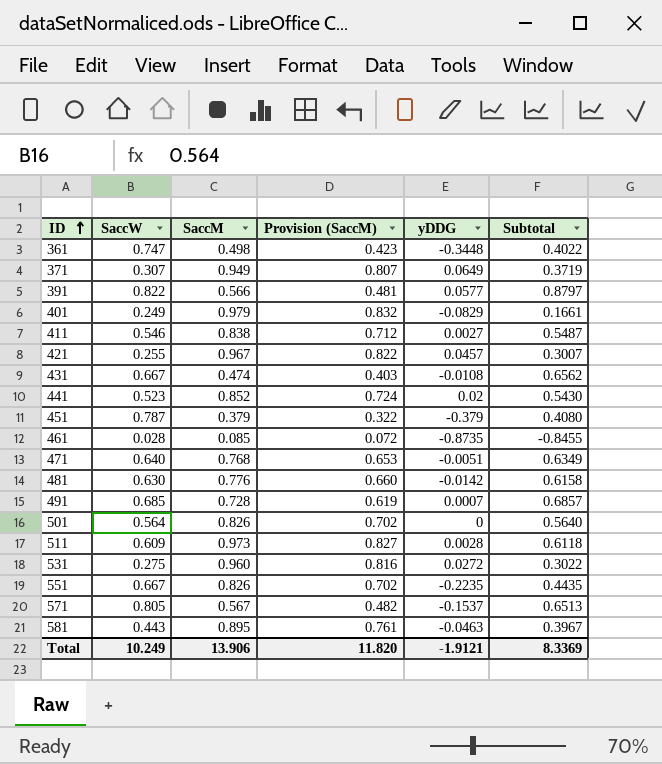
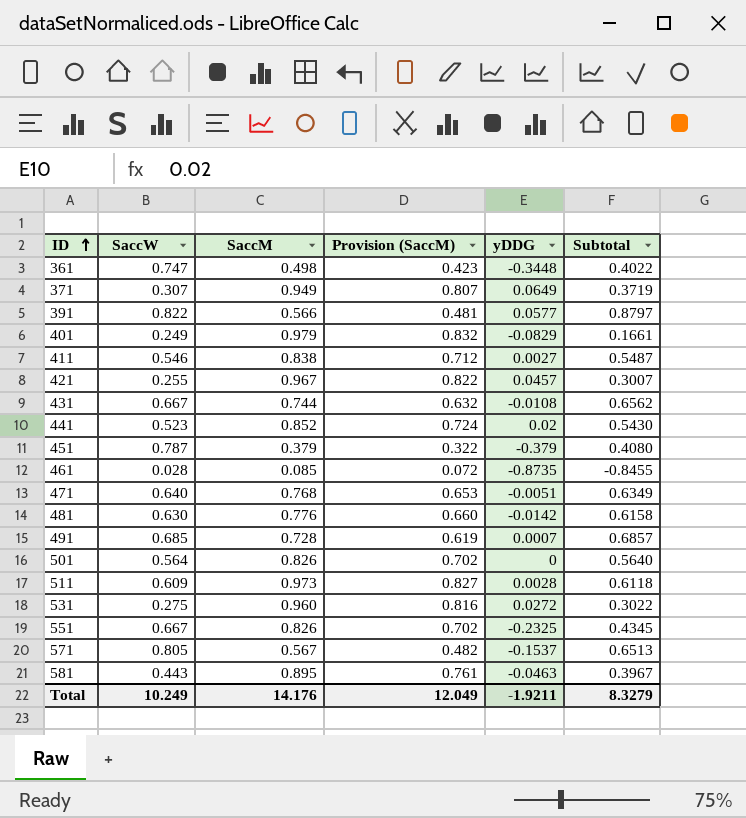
431 | SaccM: 0.474 -> 0.744
431 | Provision (SaccM): 0.403 -> 0.632
551 | yDDG: -0.2235 -> -0.2325
551 | Subtotal: 0.4435 -> 0.4345
Total | SaccM: 13.906 -> 14.176
Total | Provision (SaccM): 11.820 -> 12.049
Total | yDDG: -1.9121 -> -1.9211
Total | Subtotal: 8.3369 -> 8.3279

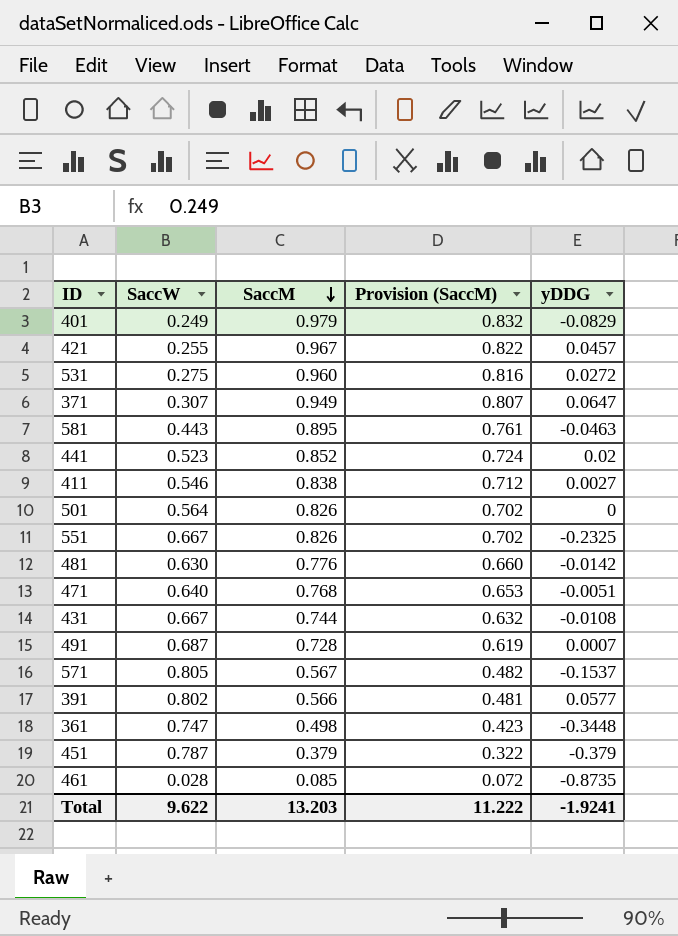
row order: ID ascending -> SaccM descending
column Subtotal | formula: [SaccW] + [yDDG] -> none
row 511: 0.609 | 0.973 | 0.827 | 0.0028 | 0.6118 -> none
371 | yDDG: 0.0649 -> 0.0647
491 | SaccW: 0.685 -> 0.687
391 | SaccW: 0.822 -> 0.802
Total | SaccW: 10.249 -> 9.622
Total | SaccM: 14.176 -> 13.203
Total | Provision (SaccM): 12.049 -> 11.222
Total | yDDG: -1.9211 -> -1.9241

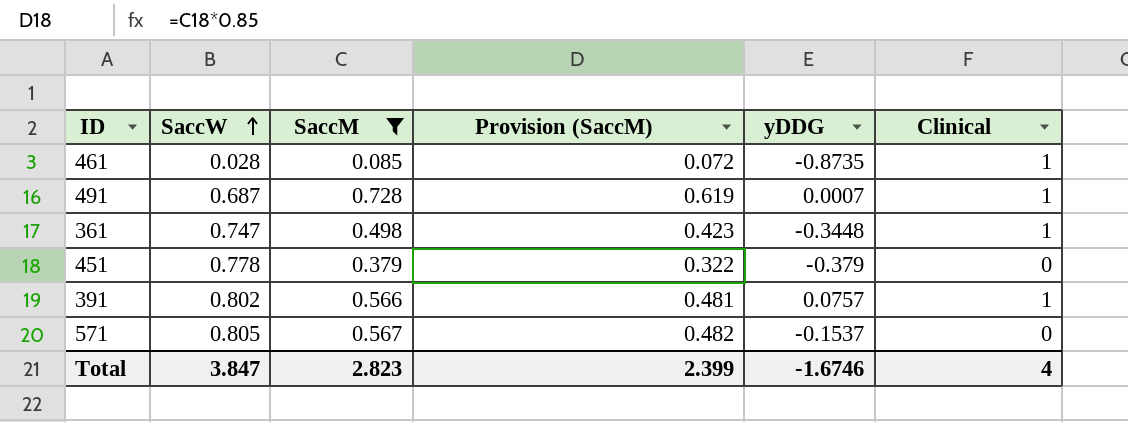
filter: none -> SaccM <= 0.728
row order: SaccM descending -> SaccW ascending
column Clinical | position: none -> 6
451 | SaccW: 0.787 -> 0.778
391 | yDDG: 0.0577 -> 0.0757
Total | SaccW: 9.622 -> 3.847
Total | SaccM: 13.203 -> 2.823
Total | Provision (SaccM): 11.222 -> 2.399
Total | yDDG: -1.9241 -> -1.6746

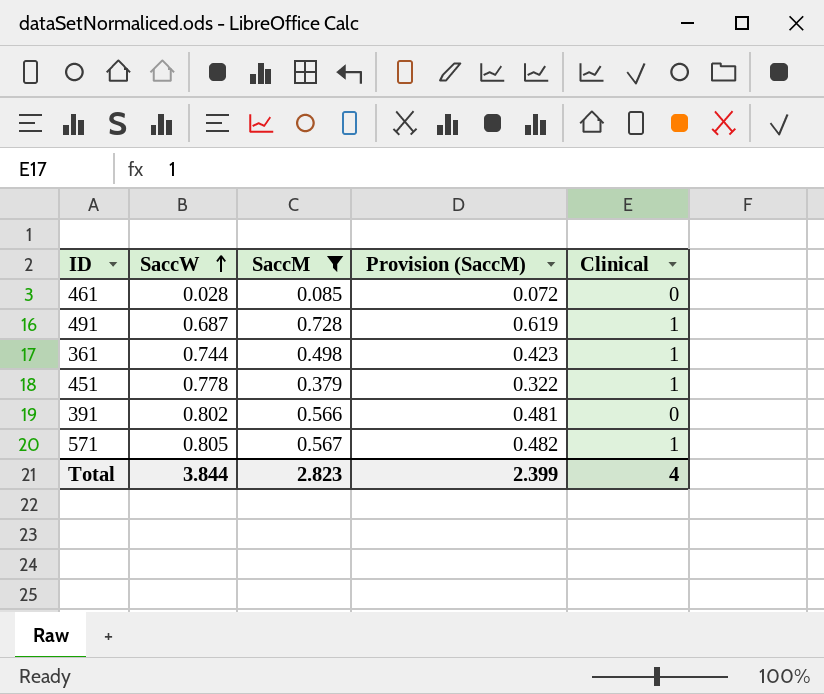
column yDDG | position: 5 -> none
461 | Clinical: 1 -> 0
361 | SaccW: 0.747 -> 0.744
451 | Clinical: 0 -> 1
391 | Clinical: 1 -> 0
571 | Clinical: 0 -> 1
Total | SaccW: 3.847 -> 3.844

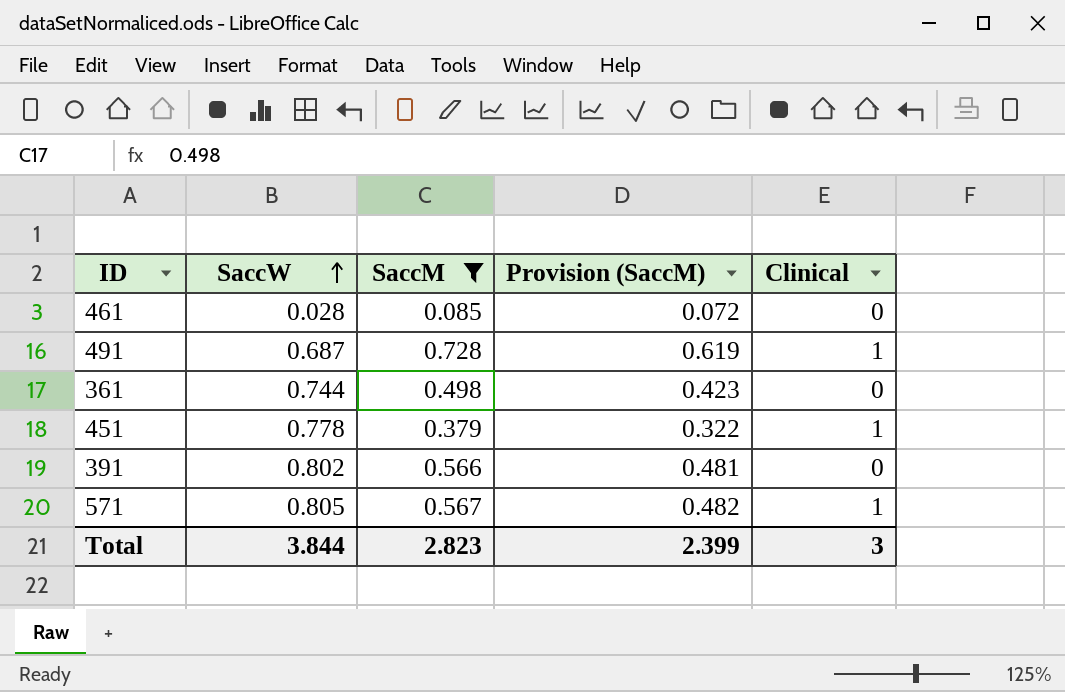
361 | Clinical: 1 -> 0
Total | Clinical: 4 -> 3

